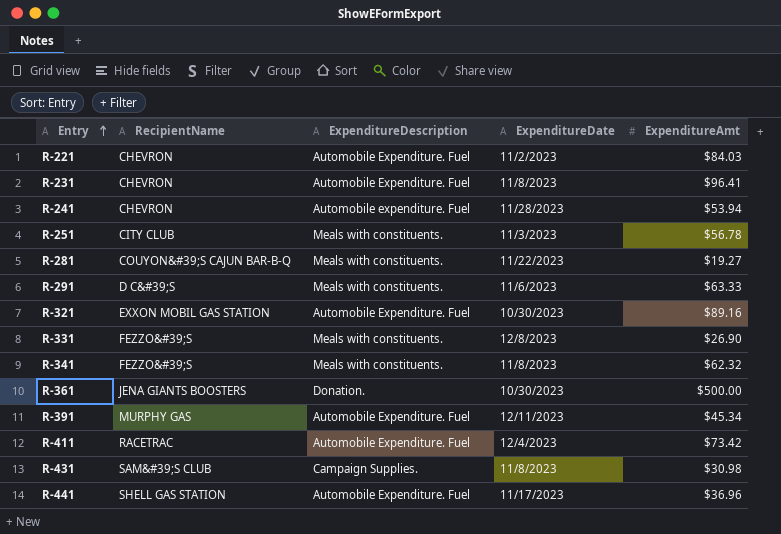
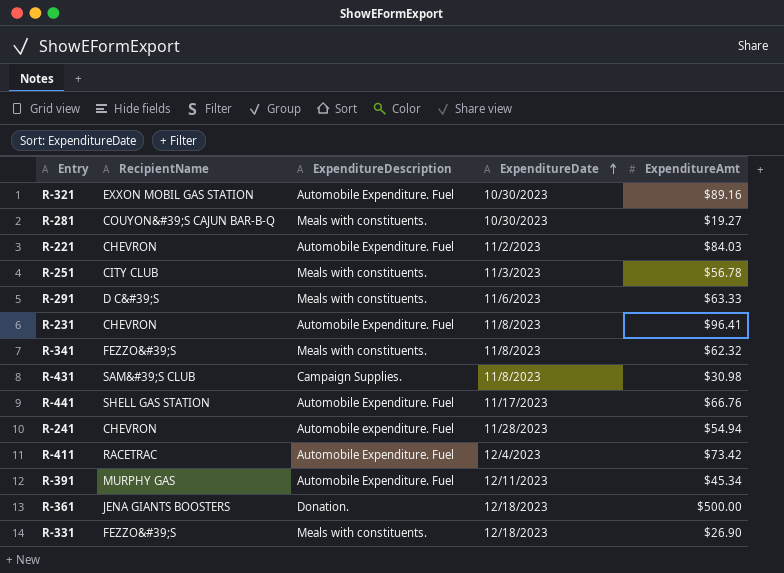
row order: Entry ascending -> ExpenditureDate ascending
R-281 | ExpenditureDate: 11/22/2023 -> 10/30/2023
R-441 | ExpenditureAmt: $36.96 -> $66.76
R-241 | ExpenditureAmt: $53.94 -> $54.94
R-361 | ExpenditureDate: 10/30/2023 -> 12/18/2023
R-331 | ExpenditureDate: 12/8/2023 -> 12/18/2023

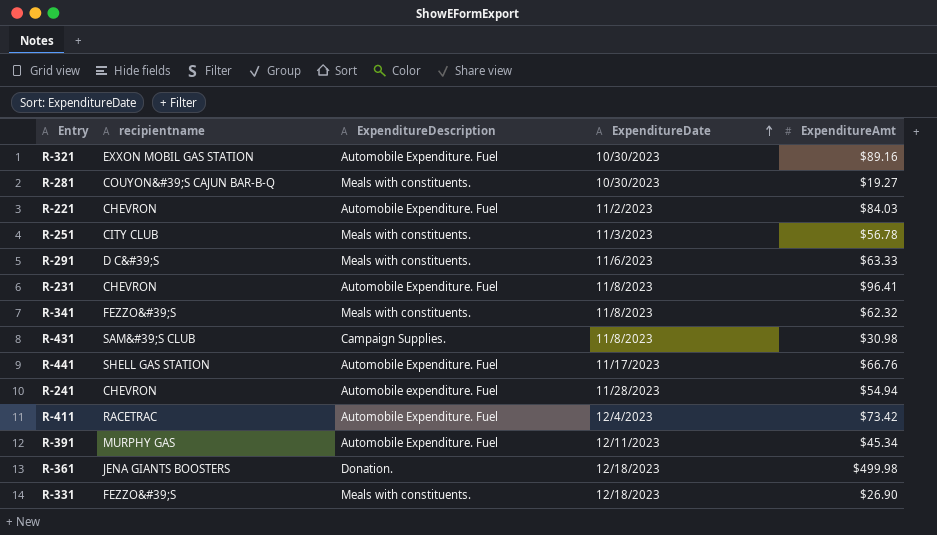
column name: RecipientName -> recipientname
R-361 | ExpenditureAmt: $500.00 -> $499.98

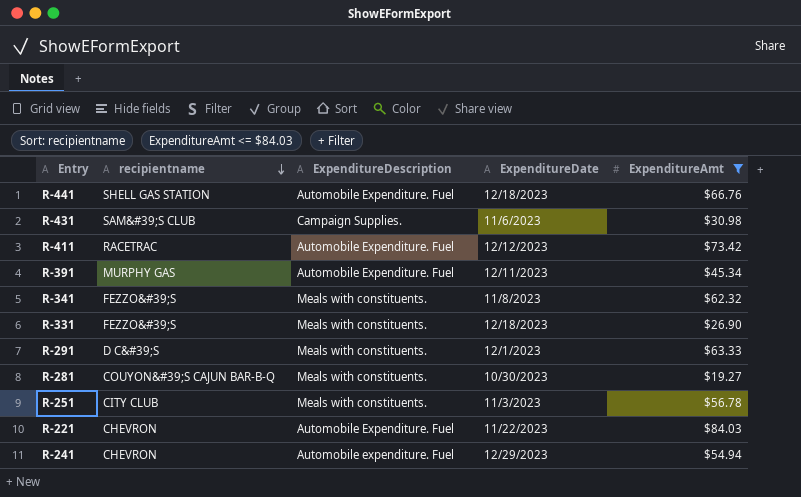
filter: none -> ExpenditureAmt <= $84.03
row order: ExpenditureDate ascending -> recipientname descending
R-441 | ExpenditureDate: 11/17/2023 -> 12/18/2023
R-431 | ExpenditureDate: 11/8/2023 -> 11/6/2023
R-411 | ExpenditureDate: 12/4/2023 -> 12/12/2023
R-291 | ExpenditureDate: 11/6/2023 -> 12/1/2023
R-221 | ExpenditureDate: 11/2/2023 -> 11/22/2023
R-241 | ExpenditureDate: 11/28/2023 -> 12/29/2023

